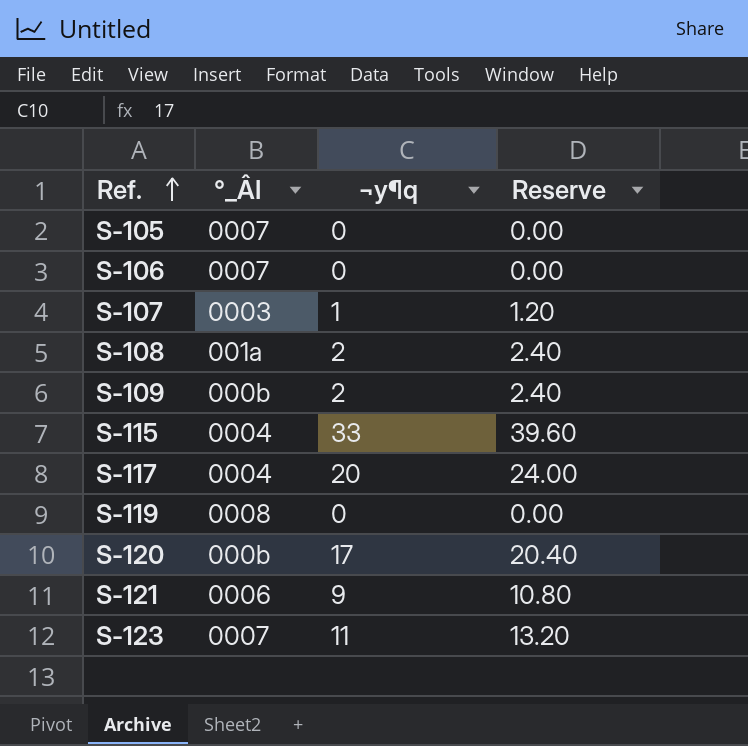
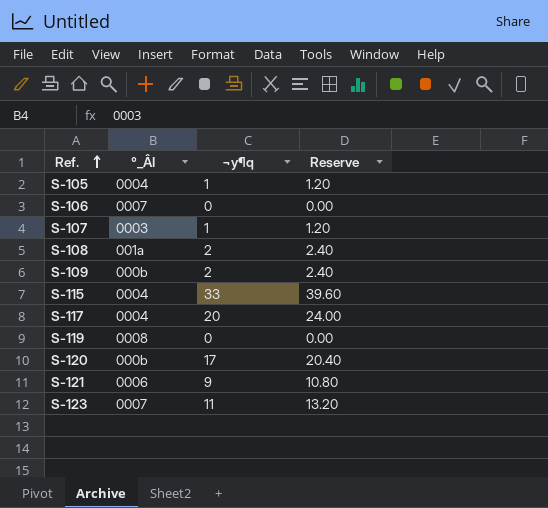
S-105 | °_ÂI: 0007 -> 0004
S-105 | ¬y¶q: 0 -> 1
S-105 | Reserve: 0.00 -> 1.20

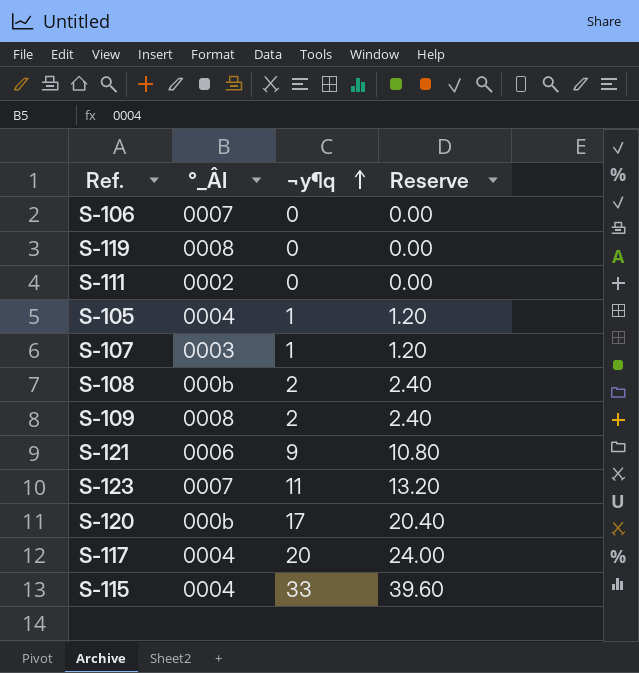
row order: Ref. ascending -> ¬y¶q ascending
row S-111: none -> 0002 | 0 | 0.00
S-108 | °_ÂI: 001a -> 000b
S-109 | °_ÂI: 000b -> 0008

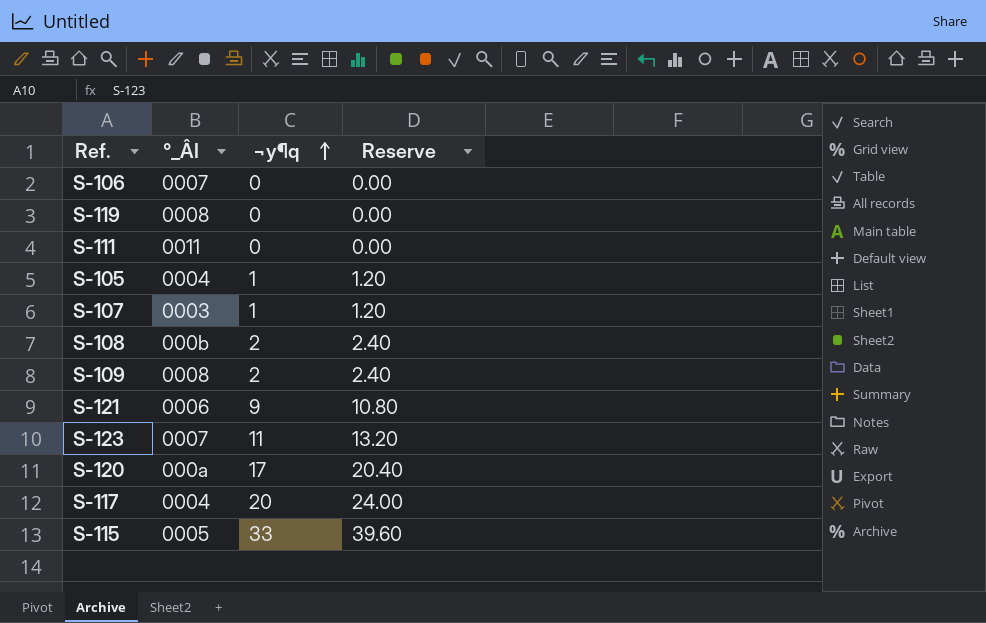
S-111 | °_ÂI: 0002 -> 0011
S-120 | °_ÂI: 000b -> 000a
S-115 | °_ÂI: 0004 -> 0005

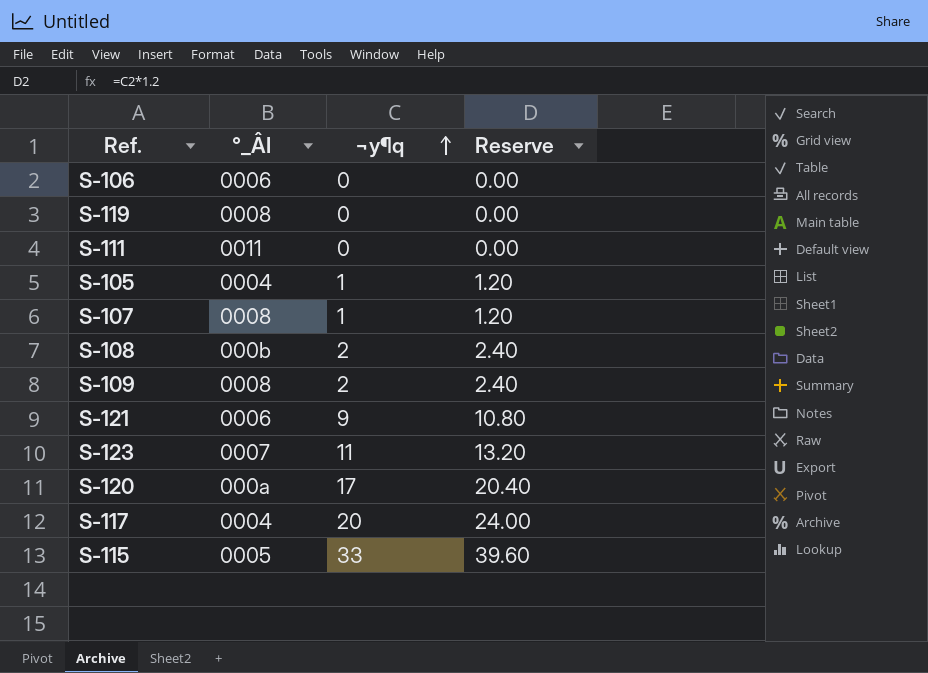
S-106 | °_ÂI: 0007 -> 0006
S-107 | °_ÂI: 0003 -> 0008

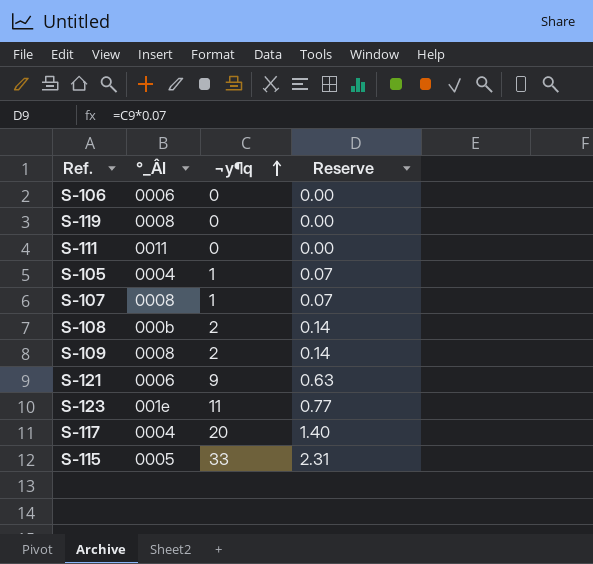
column Reserve | formula: [¬y¶q] * 1.2 -> [¬y¶q] * 0.07
row S-120: 000a | 17 | 20.40 -> none
S-123 | °_ÂI: 0007 -> 001e

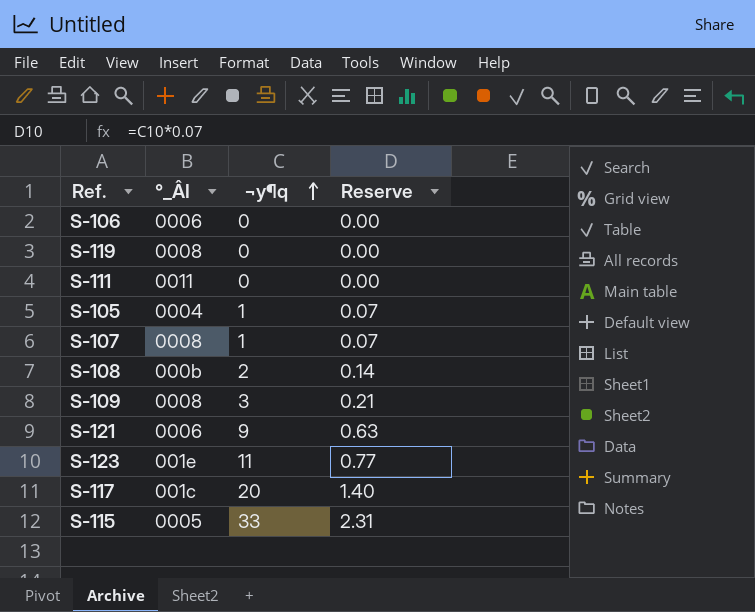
S-109 | ¬y¶q: 2 -> 3
S-109 | Reserve: 0.14 -> 0.21
S-117 | °_ÂI: 0004 -> 001c

